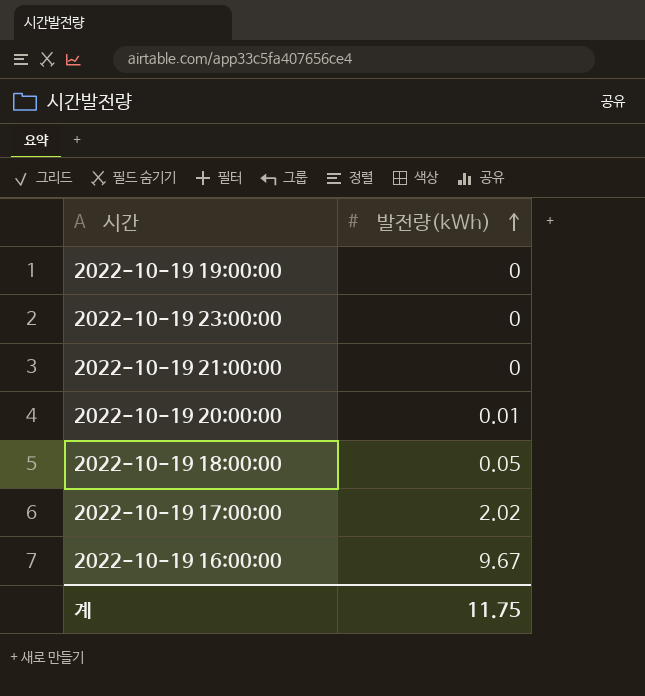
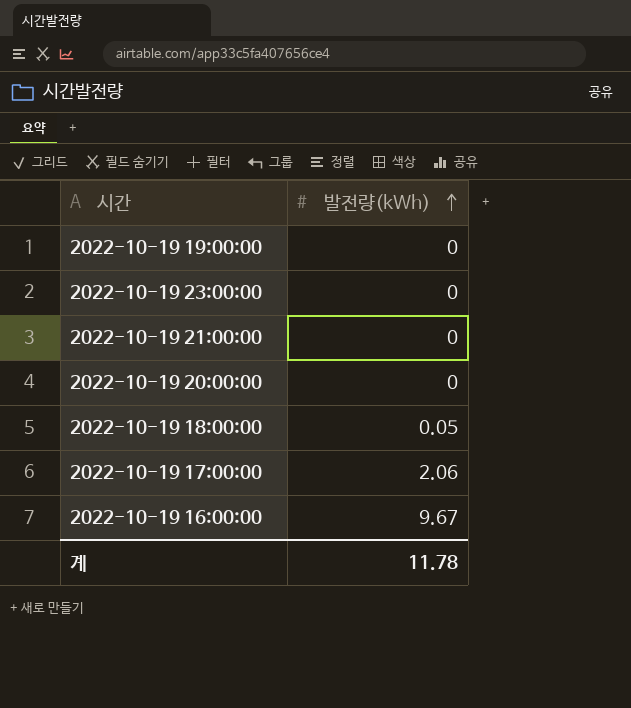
2022-10-19 20:00:00 | 발전량(kWh): 0.01 -> 0
2022-10-19 17:00:00 | 발전량(kWh): 2.02 -> 2.06
계 | 발전량(kWh): 11.75 -> 11.78

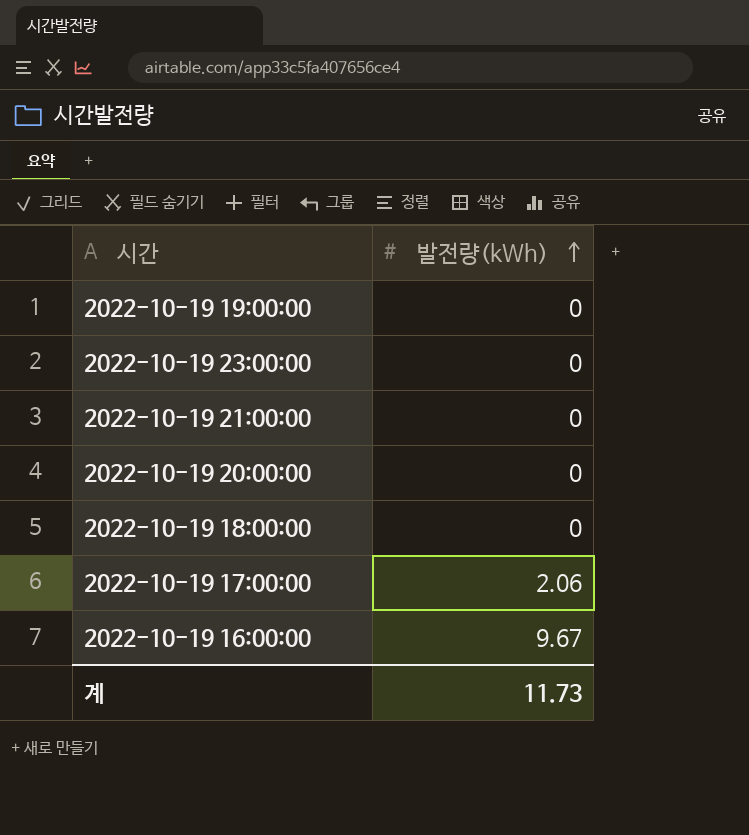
2022-10-19 18:00:00 | 발전량(kWh): 0.05 -> 0
계 | 발전량(kWh): 11.78 -> 11.73

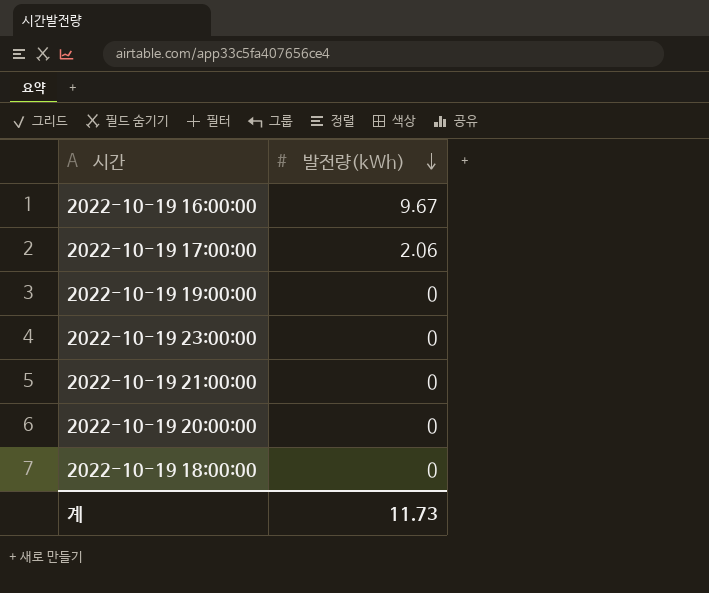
row order: 발전량(kWh) ascending -> 발전량(kWh) descending

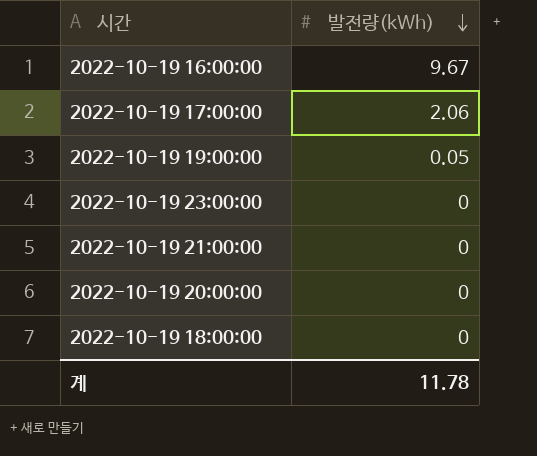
2022-10-19 19:00:00 | 발전량(kWh): 0 -> 0.05
계 | 발전량(kWh): 11.73 -> 11.78

